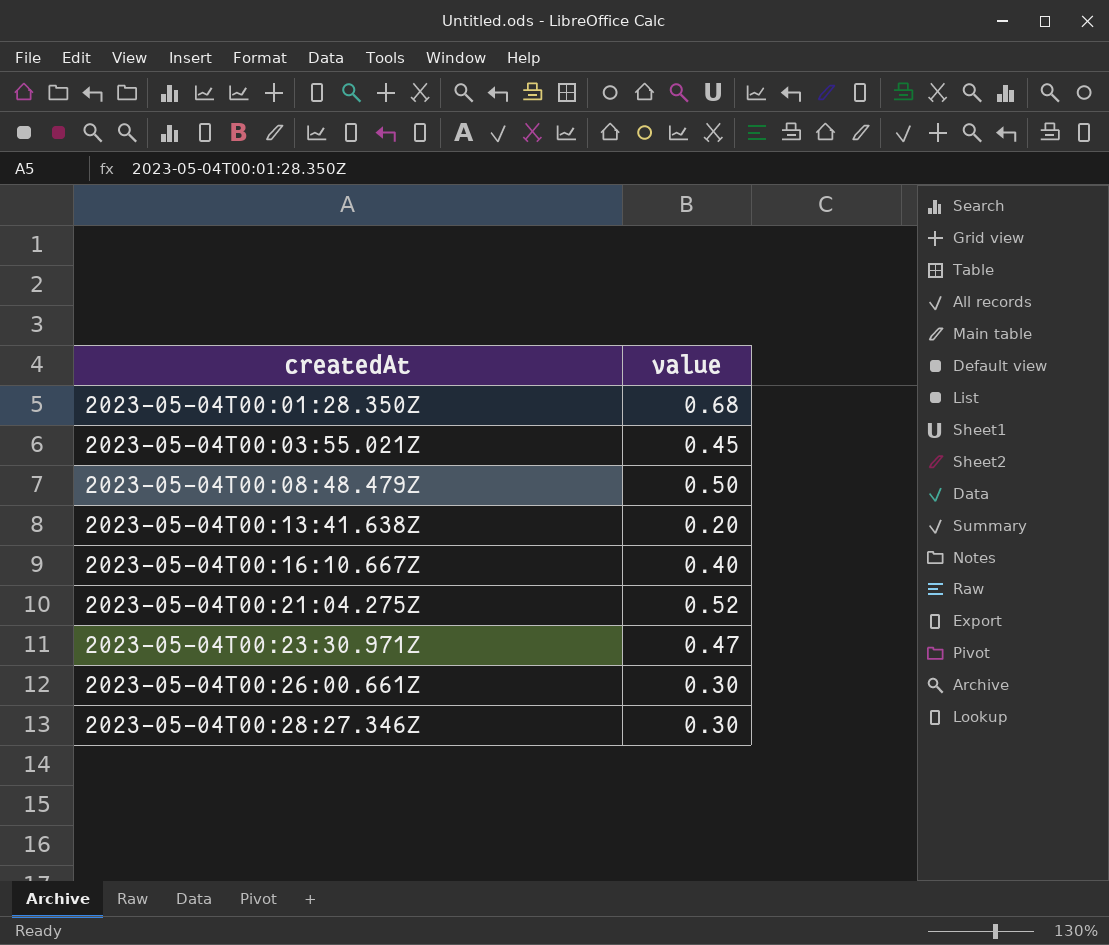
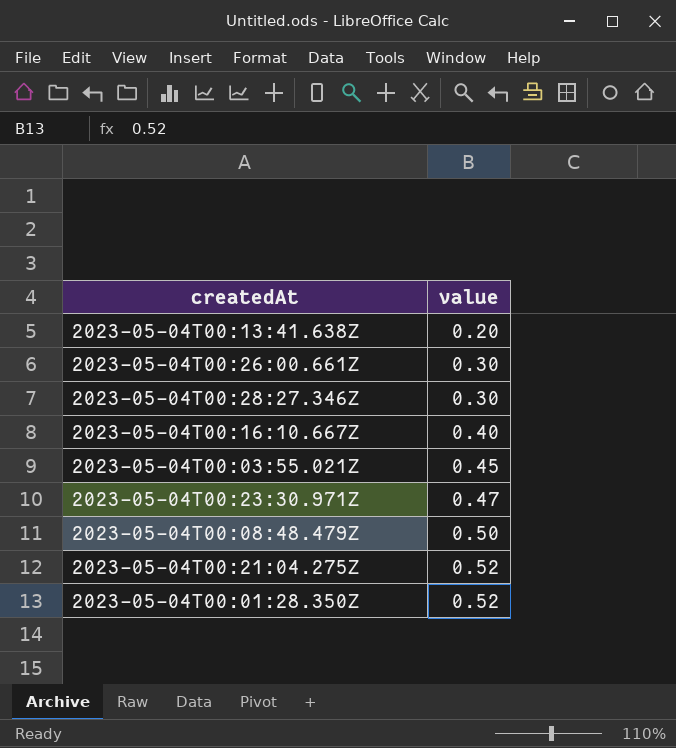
row order: createdAt ascending -> value ascending
2023-05-04T00:01:28.350Z | value: 0.68 -> 0.52

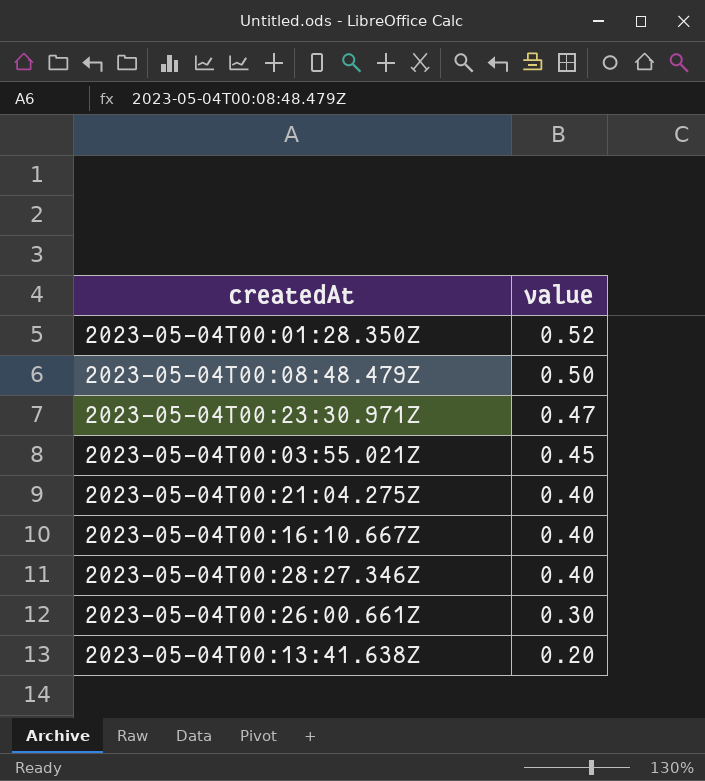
row order: value ascending -> value descending
2023-05-04T00:21:04.275Z | value: 0.52 -> 0.40
2023-05-04T00:28:27.346Z | value: 0.30 -> 0.40

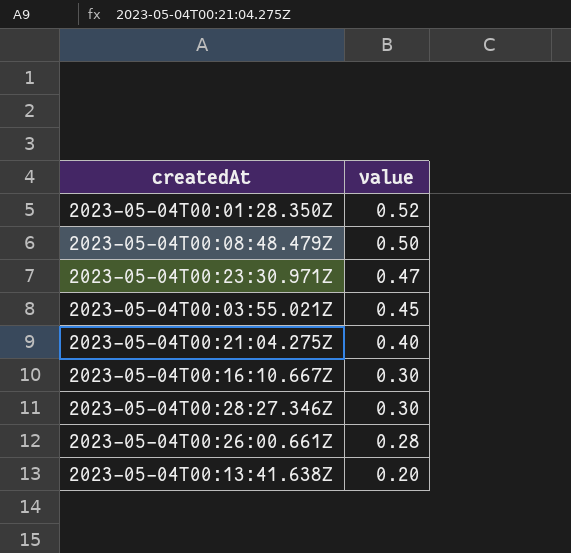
2023-05-04T00:16:10.667Z | value: 0.40 -> 0.30
2023-05-04T00:28:27.346Z | value: 0.40 -> 0.30
2023-05-04T00:26:00.661Z | value: 0.30 -> 0.28

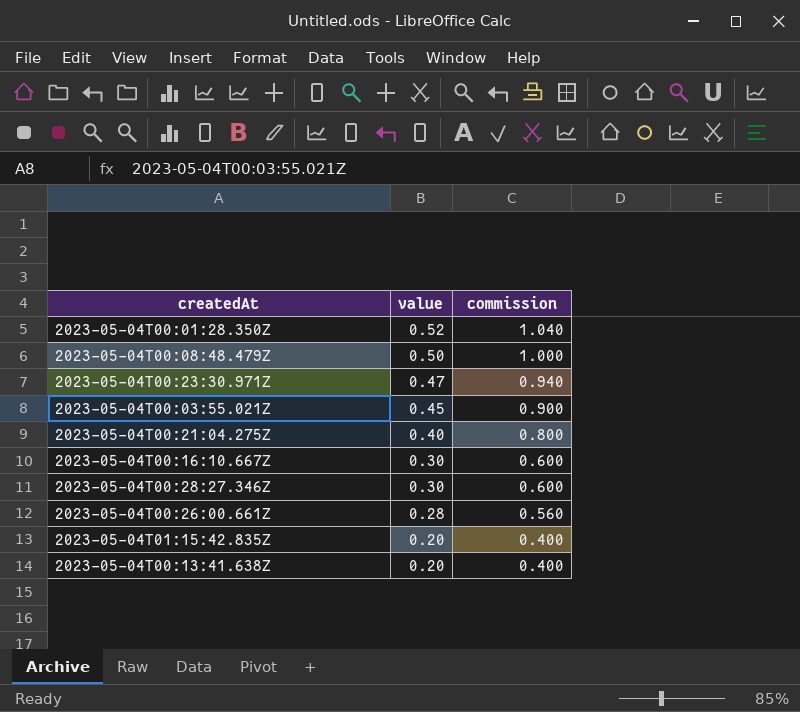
column commission | formula: none -> [value] * 2
row 2023-05-04T01:15:42.835Z: none -> 0.20 | 0.400

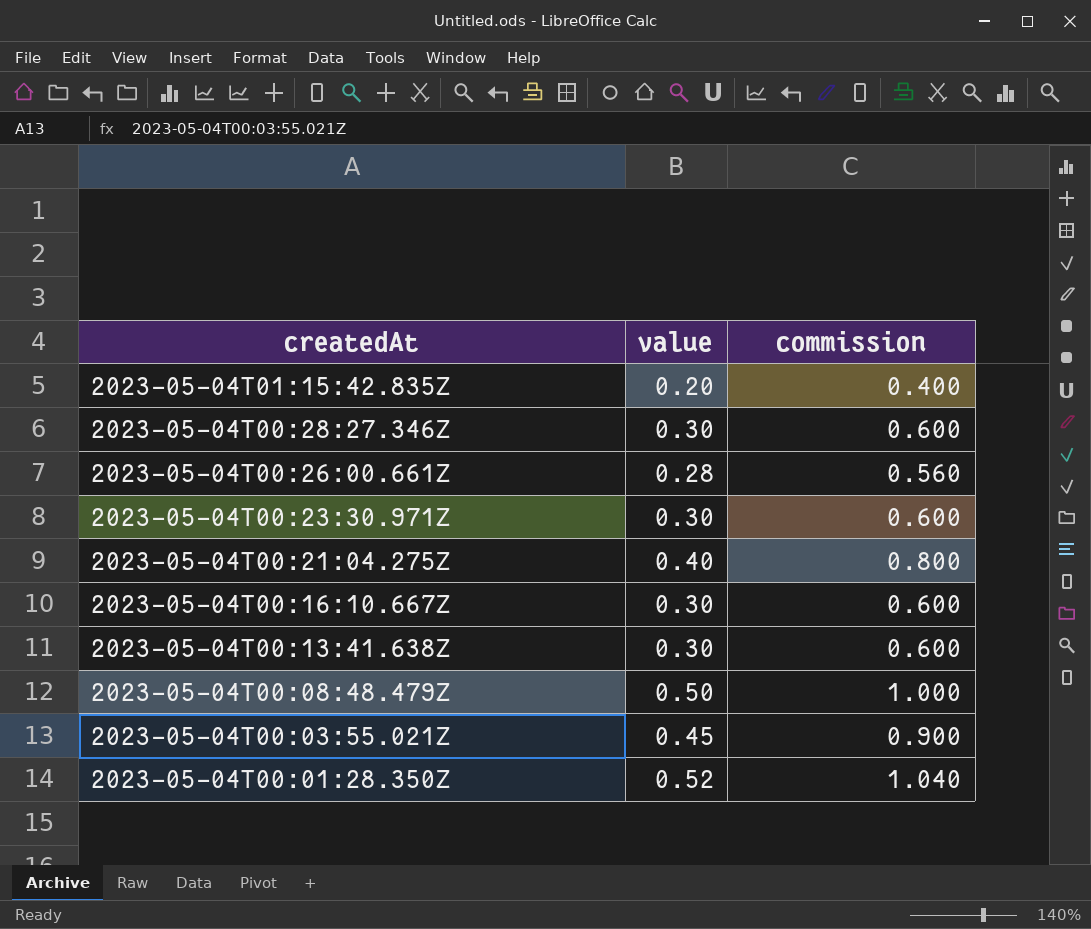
row order: value descending -> createdAt descending
2023-05-04T00:23:30.971Z | value: 0.47 -> 0.30
2023-05-04T00:23:30.971Z | commission: 0.940 -> 0.600
2023-05-04T00:13:41.638Z | value: 0.20 -> 0.30
2023-05-04T00:13:41.638Z | commission: 0.400 -> 0.600

